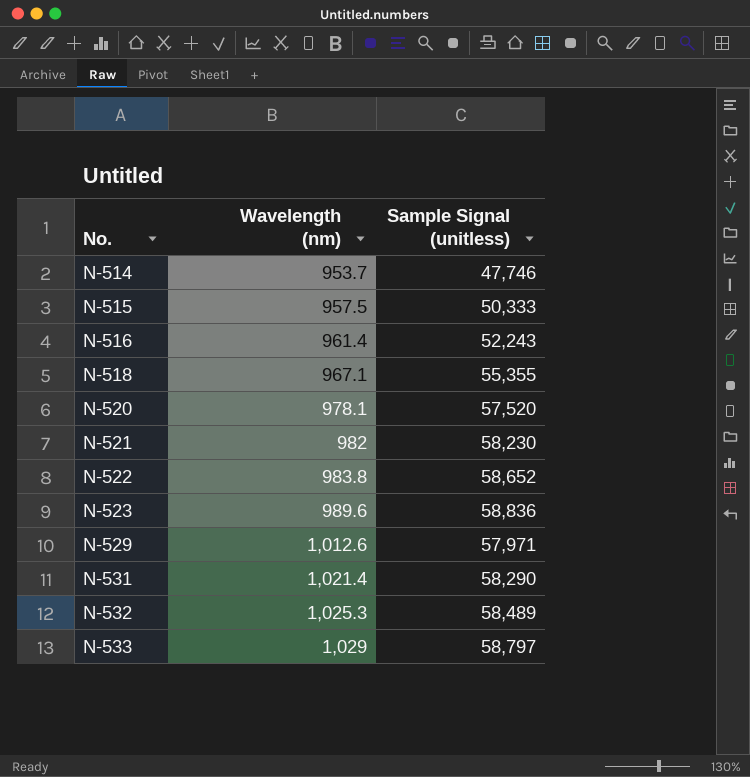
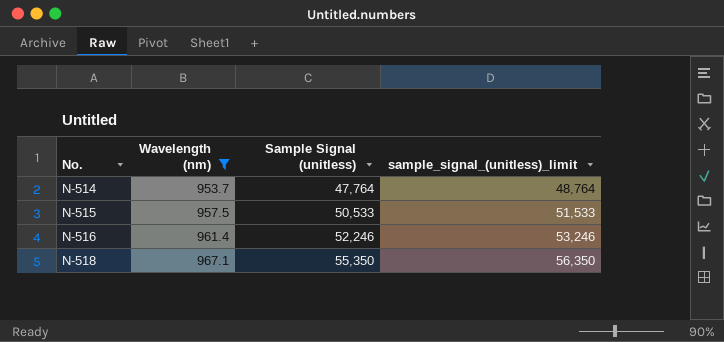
filter: none -> Wavelength (nm) <= 967.1
column sample_signal_(unitless)_limit | formula: none -> [Sample Signal (unitless)] + 1000
N-514 | Sample Signal (unitless): 47,746 -> 47,764
N-515 | Sample Signal (unitless): 50,333 -> 50,533
N-516 | Sample Signal (unitless): 52,243 -> 52,246
N-518 | Sample Signal (unitless): 55,355 -> 55,350

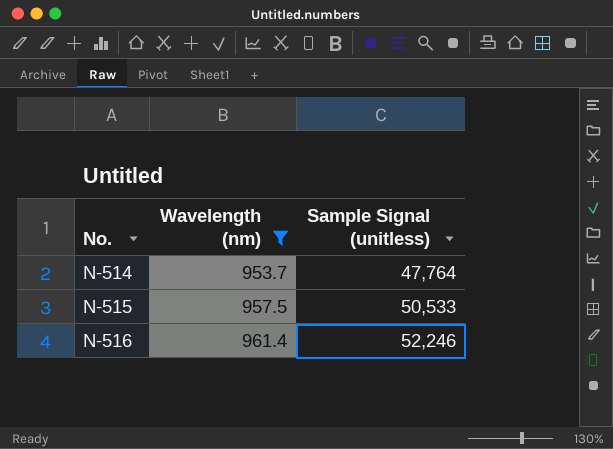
column sample_signal_(unitless)_limit | formula: [Sample Signal (unitless)] + 1000 -> none
row N-518: 967.1 | 55,350 | 56,350 -> none

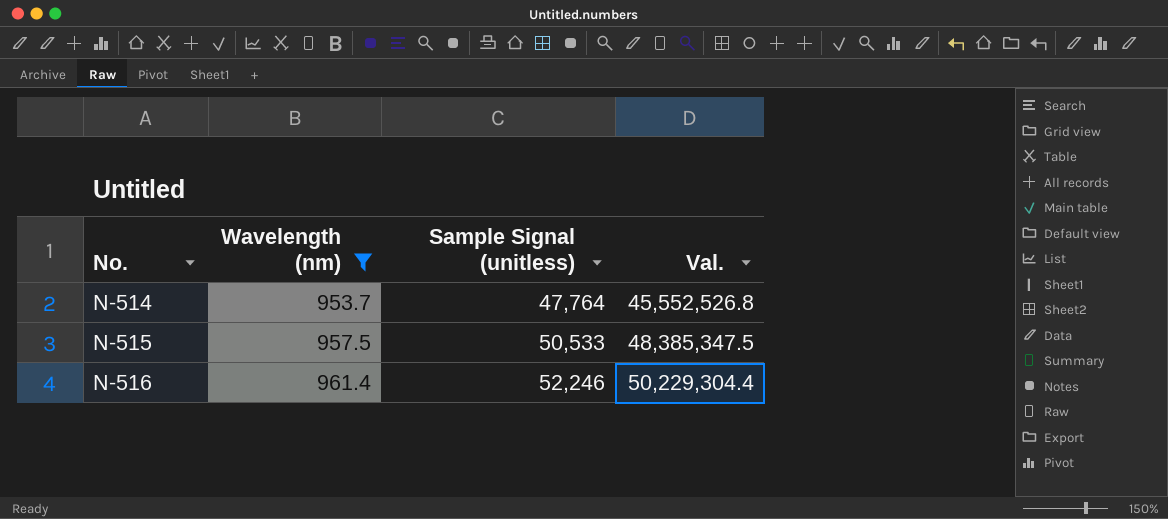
column Val. | formula: none -> [Wavelength (nm)] * [Sample Signal (unitless)]

